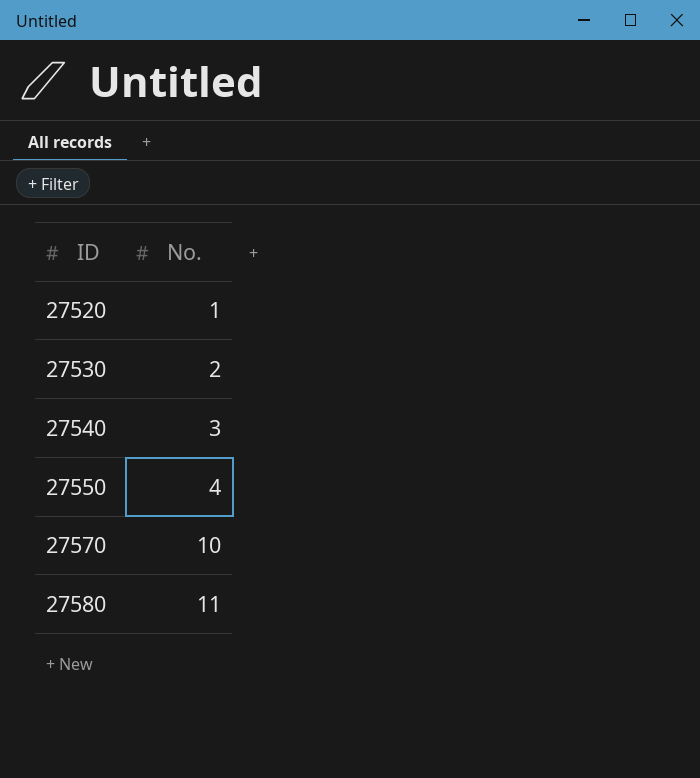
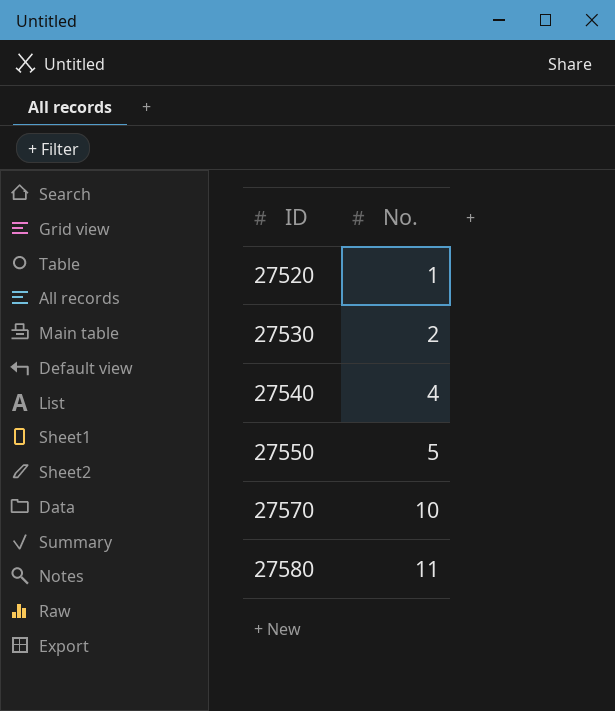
27540 | No.: 3 -> 4
27550 | No.: 4 -> 5

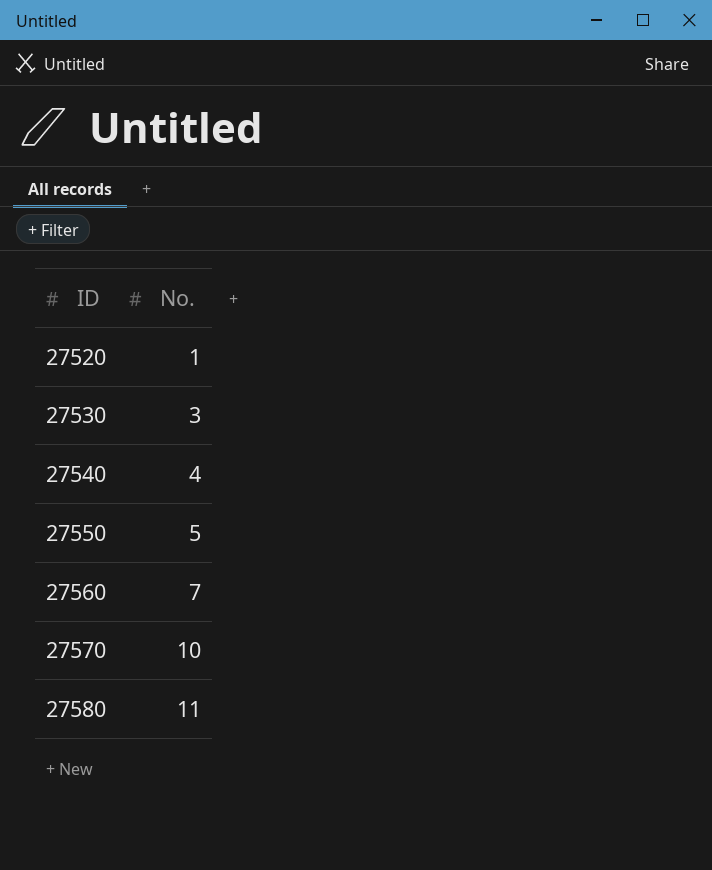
27530 | No.: 2 -> 3
row 27560: none -> 7

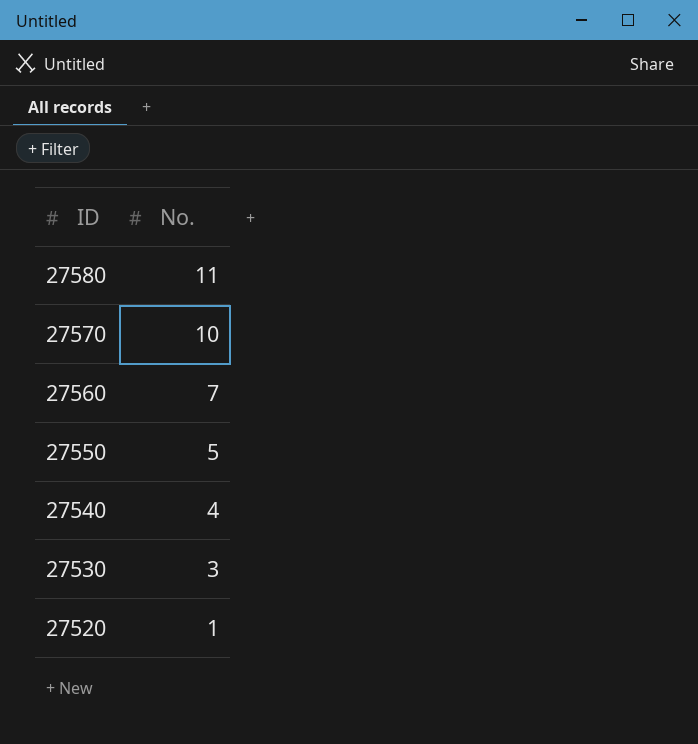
row order: ID ascending -> ID descending

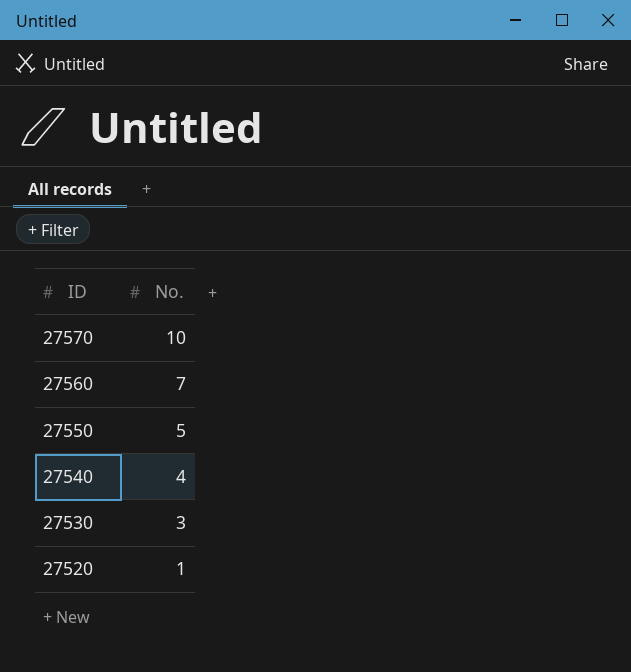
row 27580: 11 -> none

